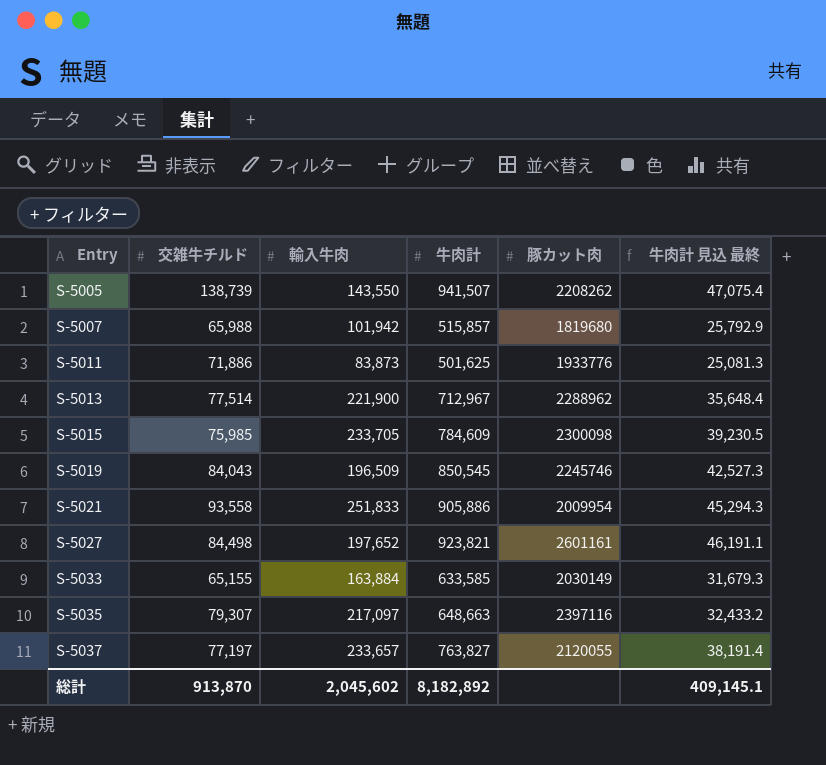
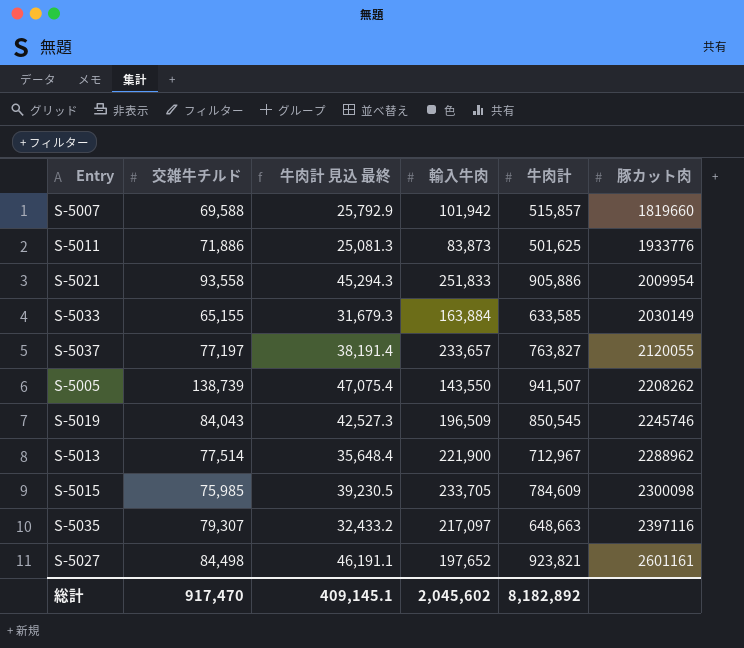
row order: Entry ascending -> 豚カット肉 ascending
column 牛肉計 見込 最終 | position: 6 -> 3
S-5007 | 交雑牛チルド: 65,988 -> 69,588
S-5007 | 豚カット肉: 1819680 -> 1819660
総計 | 交雑牛チルド: 913,870 -> 917,470

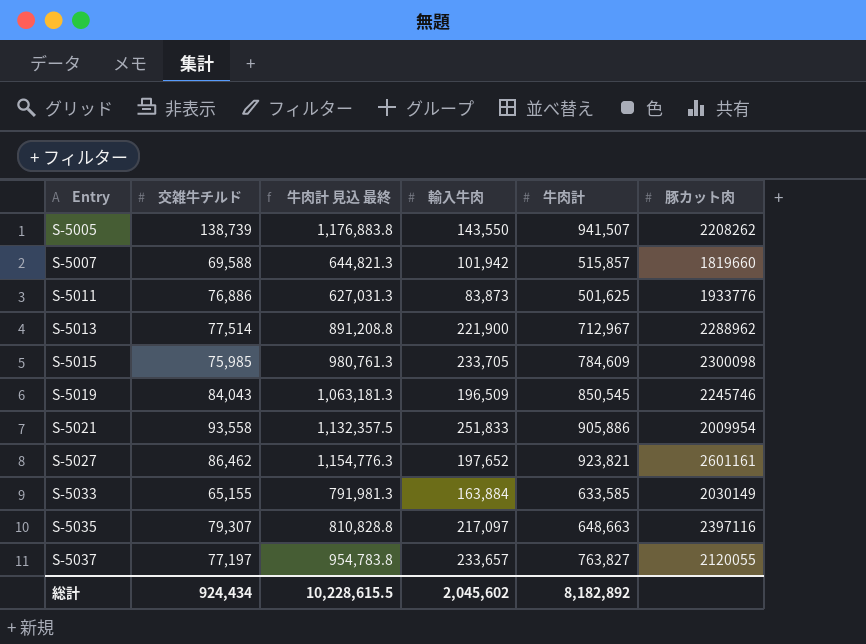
row order: 豚カット肉 ascending -> Entry ascending
column 牛肉計 見込 最終 | formula: [牛肉計] * 0.05 -> [牛肉計] * 1.25
S-5011 | 交雑牛チルド: 71,886 -> 76,886
S-5027 | 交雑牛チルド: 84,498 -> 86,462
総計 | 交雑牛チルド: 917,470 -> 924,434
総計 | 牛肉計 見込 最終: 409,145.1 -> 10,228,615.5

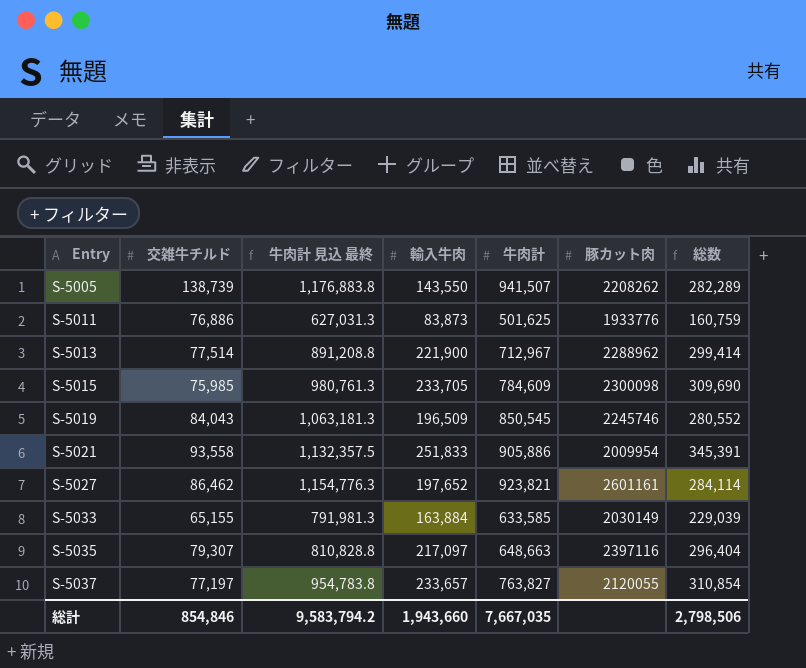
column 総数 | formula: none -> [交雑牛チルド] + [輸入牛肉]
row S-5007: 69,588 | 644,821.3 | 101,942 | 515,857 | 1819660 -> none
総計 | 交雑牛チルド: 924,434 -> 854,846
総計 | 牛肉計 見込 最終: 10,228,615.5 -> 9,583,794.2
総計 | 輸入牛肉: 2,045,602 -> 1,943,660
総計 | 牛肉計: 8,182,892 -> 7,667,035

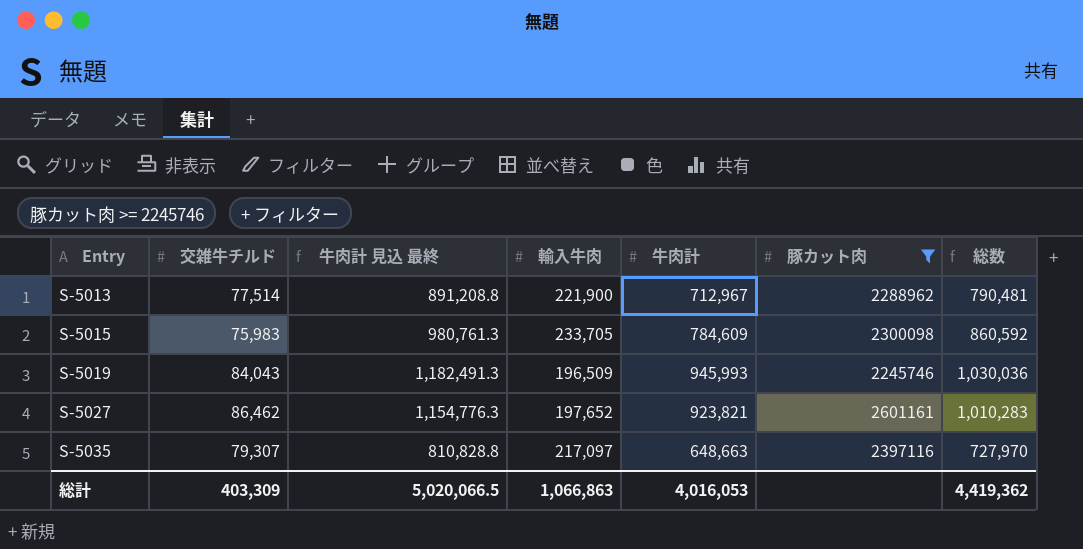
filter: none -> 豚カット肉 >= 2245746
column 総数 | formula: [交雑牛チルド] + [輸入牛肉] -> [交雑牛チルド] + [牛肉計]
S-5015 | 交雑牛チルド: 75,985 -> 75,983
S-5019 | 牛肉計 見込 最終: 1,063,181.3 -> 1,182,491.3
S-5019 | 牛肉計: 850,545 -> 945,993
総計 | 交雑牛チルド: 854,846 -> 403,309
総計 | 牛肉計 見込 最終: 9,583,794.2 -> 5,020,066.5
総計 | 輸入牛肉: 1,943,660 -> 1,066,863
総計 | 牛肉計: 7,667,035 -> 4,016,053
総計 | 総数: 2,798,506 -> 4,419,362

